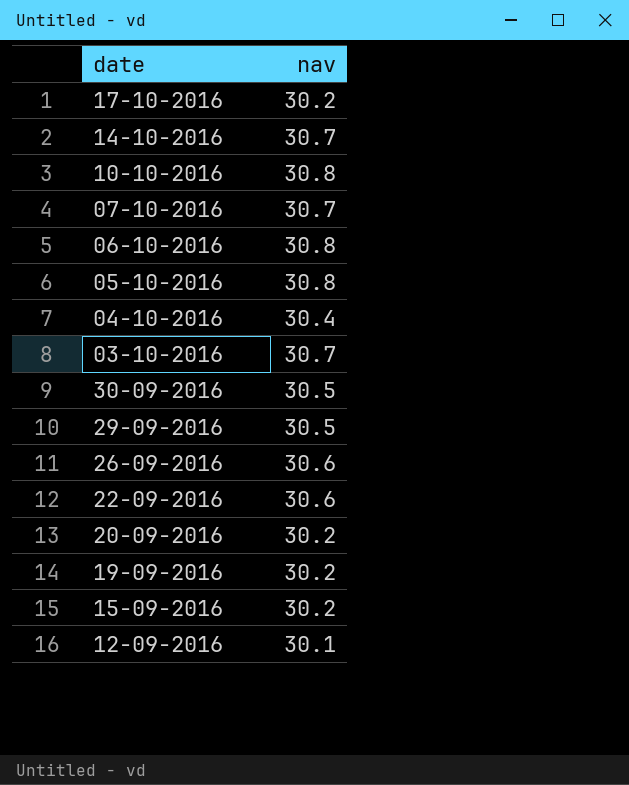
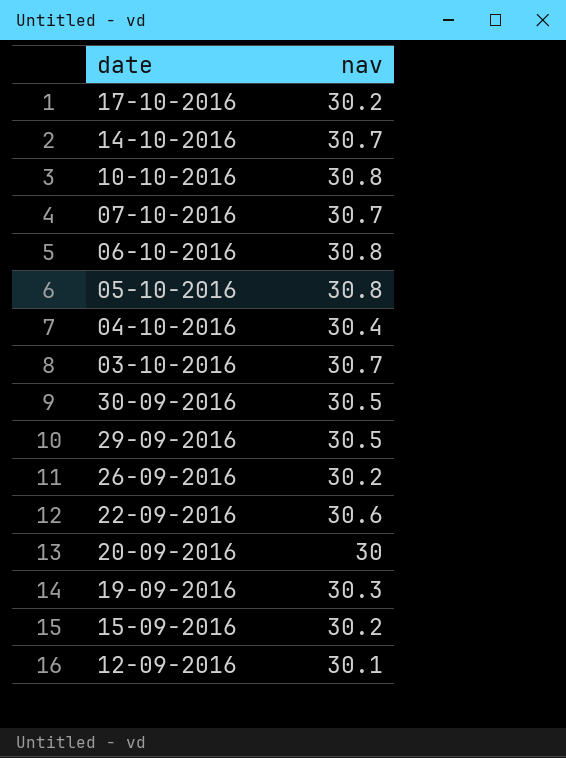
26-09-2016 | nav: 30.6 -> 30.2
20-09-2016 | nav: 30.2 -> 30
19-09-2016 | nav: 30.2 -> 30.3

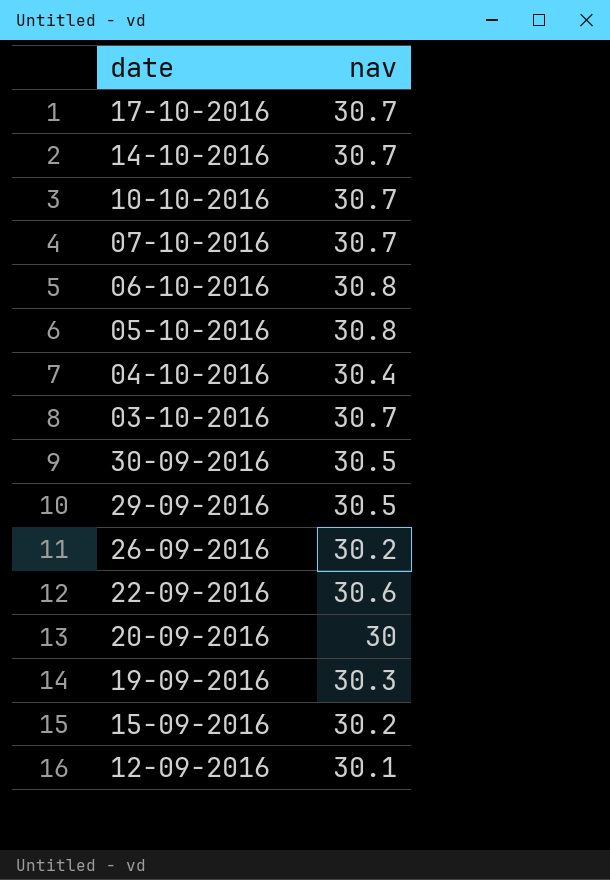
17-10-2016 | nav: 30.2 -> 30.7
10-10-2016 | nav: 30.8 -> 30.7

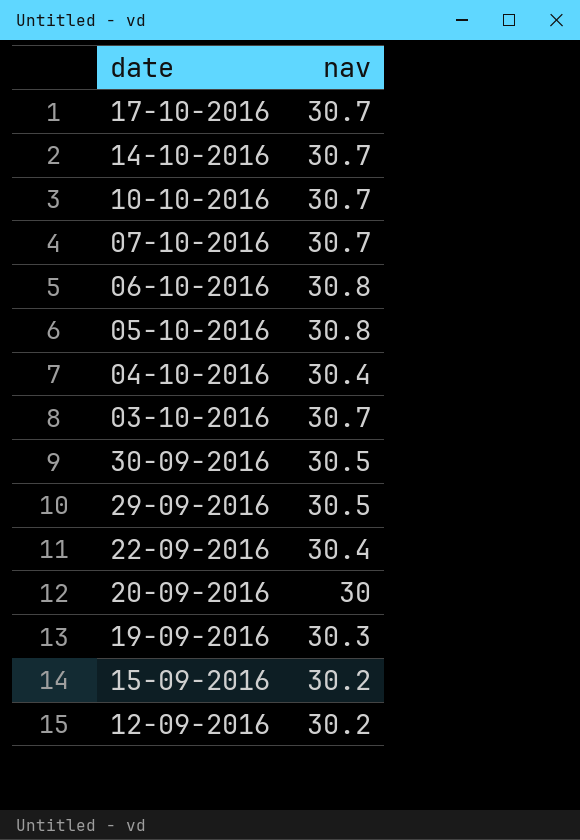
row 26-09-2016: 30.2 -> none
22-09-2016 | nav: 30.6 -> 30.4
12-09-2016 | nav: 30.1 -> 30.2

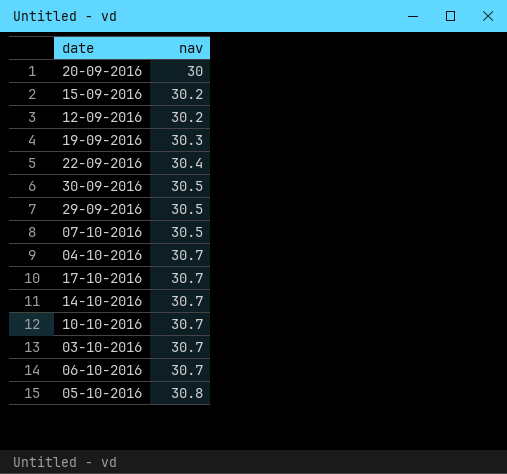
row order: date descending -> nav ascending
07-10-2016 | nav: 30.7 -> 30.5
04-10-2016 | nav: 30.4 -> 30.7
06-10-2016 | nav: 30.8 -> 30.7

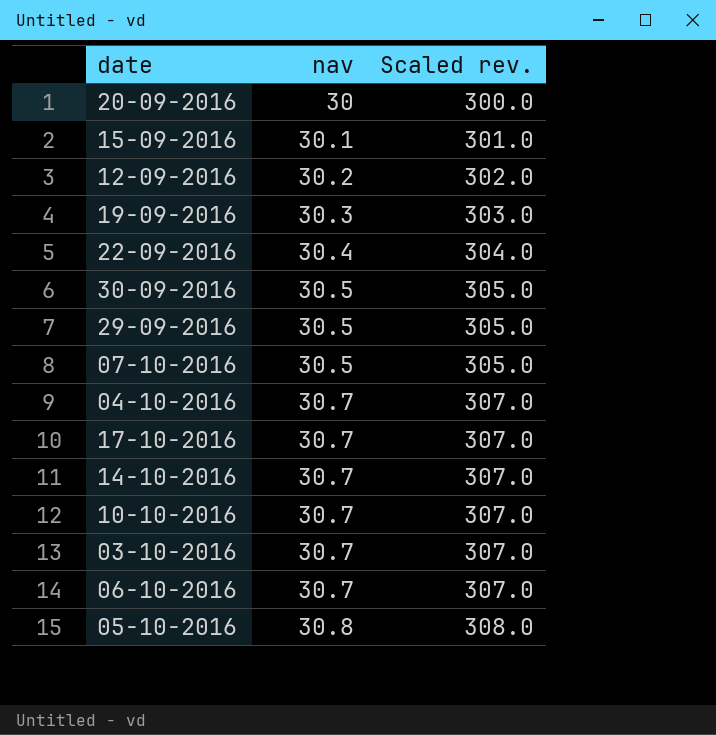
column Scaled rev. | formula: none -> [nav] * 10
15-09-2016 | nav: 30.2 -> 30.1

